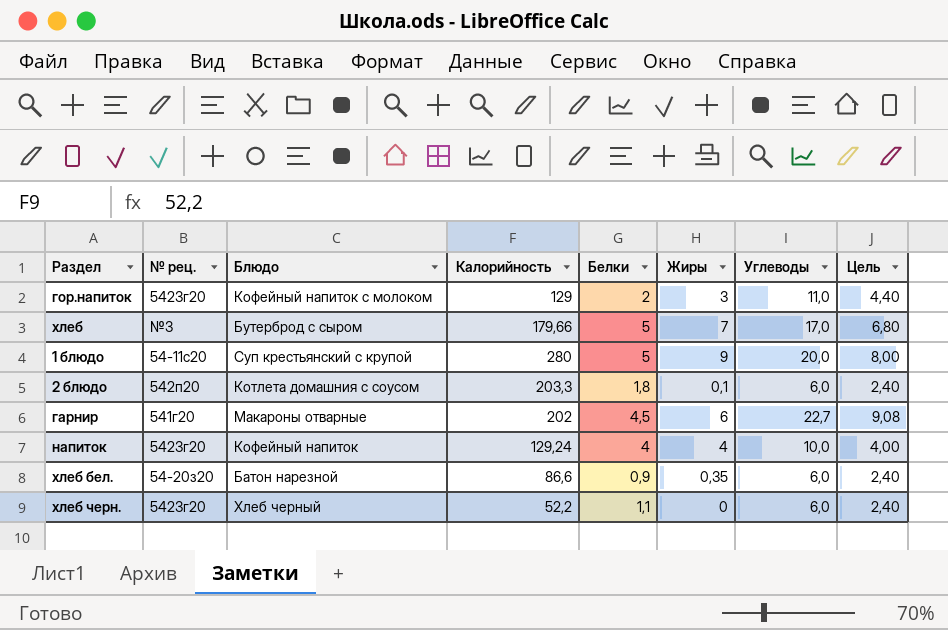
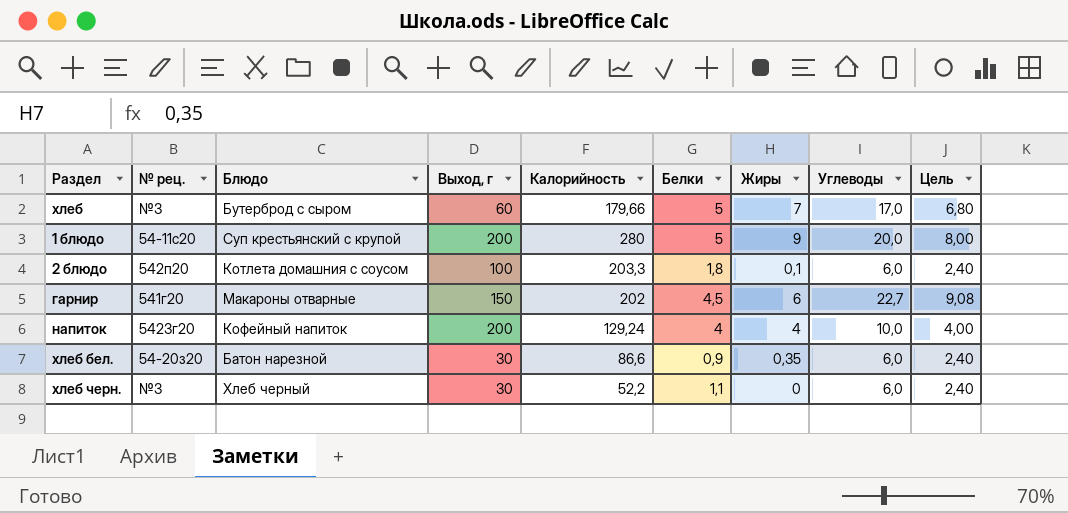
column Выход, г | position: none -> 4
row гор.напиток: 5423г20 | Кофейный напиток с молоком | 129 | 2 | 3 | 11,0 | 4,40 -> none
хлеб черн. | № рец.: 5423г20 -> №3

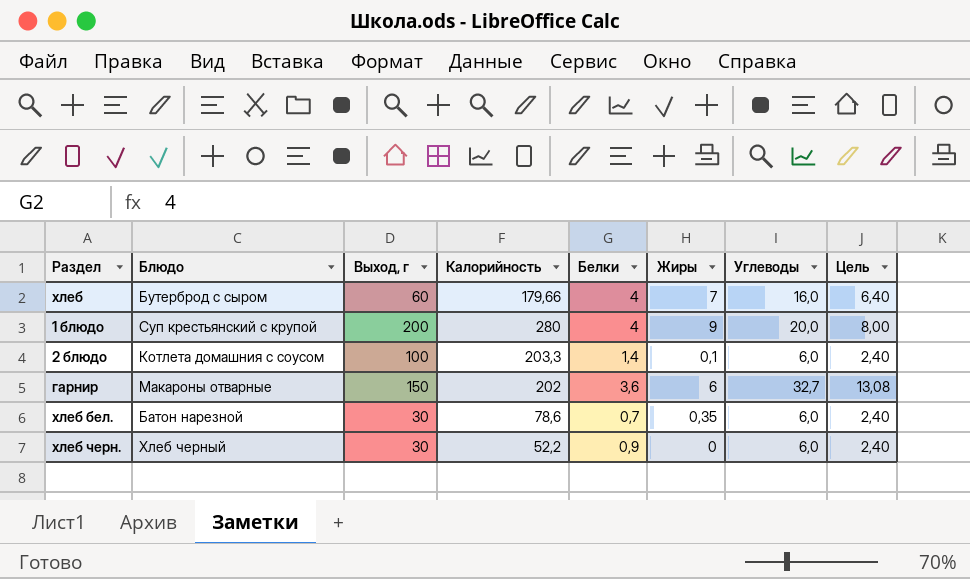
column № рец. | position: 2 -> none
row напиток: 5423г20 | Кофейный напиток | 200 | 129,24 | 4 | 4 | 10,0 | 4,00 -> none
хлеб | Белки: 5 -> 4
хлеб | Углеводы: 17,0 -> 16,0
хлеб | Цель: 6,80 -> 6,40
1 блюдо | Белки: 5 -> 4
2 блюдо | Белки: 1,8 -> 1,4
гарнир | Белки: 4,5 -> 3,6
гарнир | Углеводы: 22,7 -> 32,7
гарнир | Цель: 9,08 -> 13,08
хлеб бел. | Калорийность: 86,6 -> 78,6
хлеб бел. | Белки: 0,9 -> 0,7
хлеб черн. | Белки: 1,1 -> 0,9

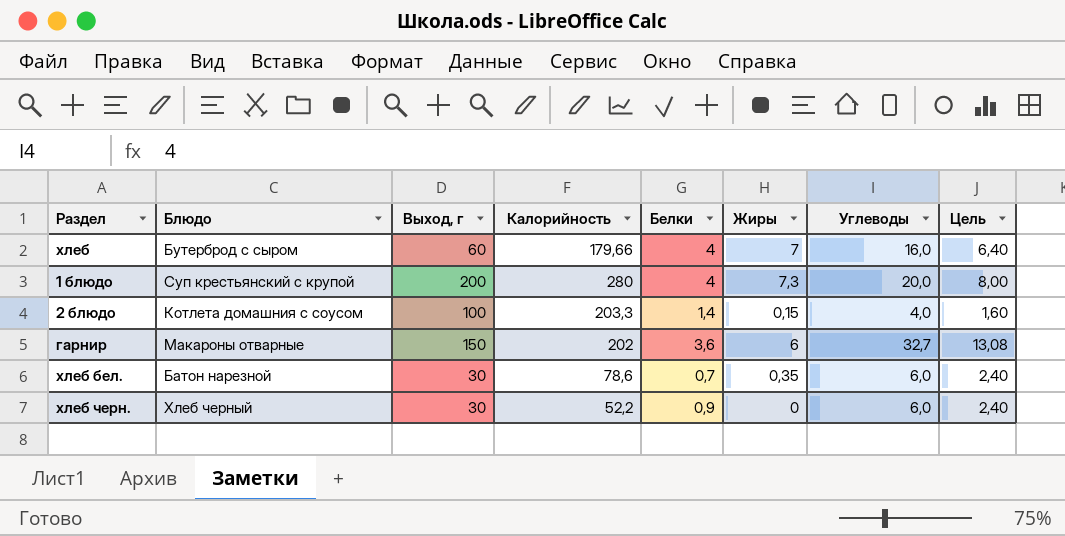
1 блюдо | Жиры: 9 -> 7,3
2 блюдо | Жиры: 0,1 -> 0,15
2 блюдо | Углеводы: 6,0 -> 4,0
2 блюдо | Цель: 2,40 -> 1,60

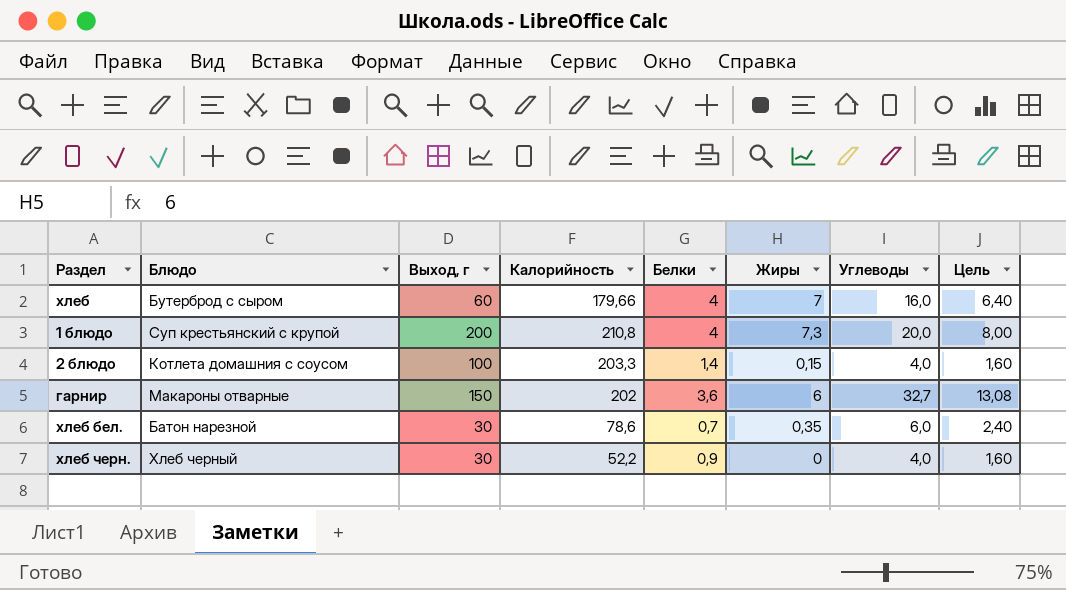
1 блюдо | Калорийность: 280 -> 210,8
хлеб черн. | Углеводы: 6,0 -> 4,0
хлеб черн. | Цель: 2,40 -> 1,60

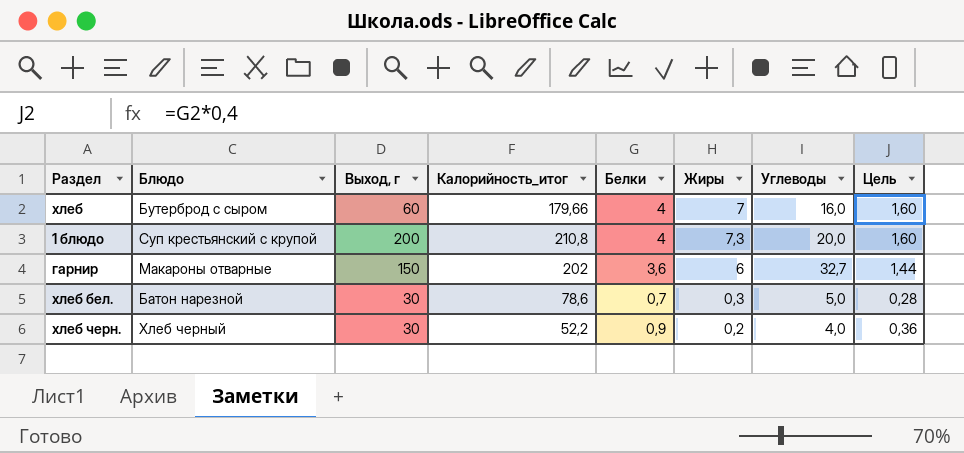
column name: Калорийность -> Калорийность_итог
column Цель | formula: [Углеводы] * 0,4 -> [Белки] * 0,4
row 2 блюдо: Котлета домашния с соусом | 100 | 203,3 | 1,4 | 0,15 | 4,0 | 1,60 -> none
хлеб бел. | Жиры: 0,35 -> 0,3
хлеб бел. | Углеводы: 6,0 -> 5,0
хлеб черн. | Жиры: 0 -> 0,2

